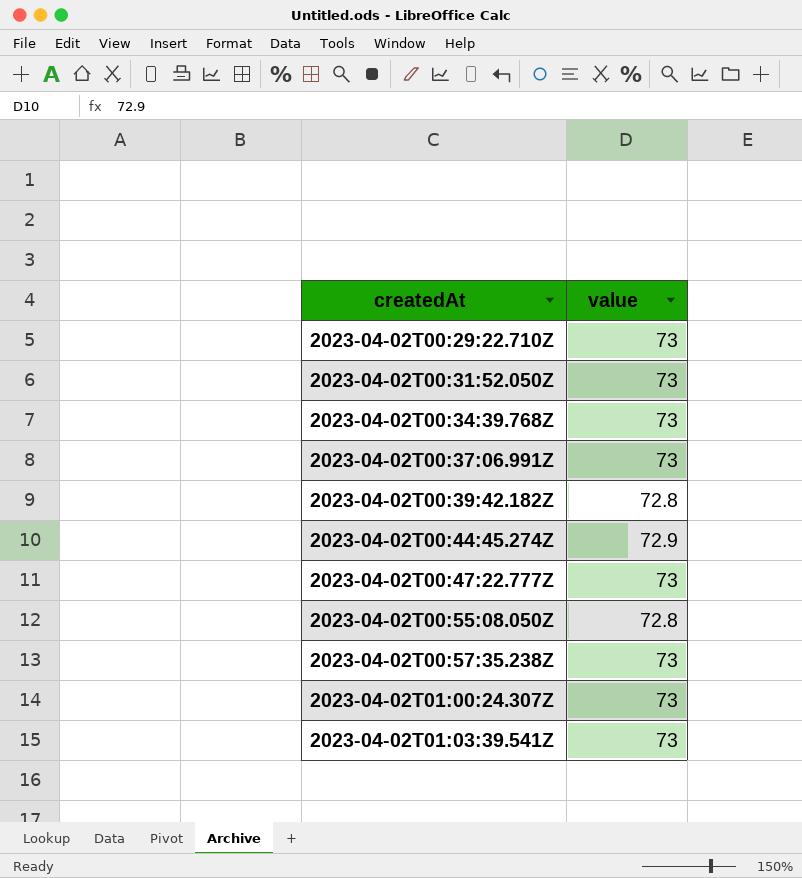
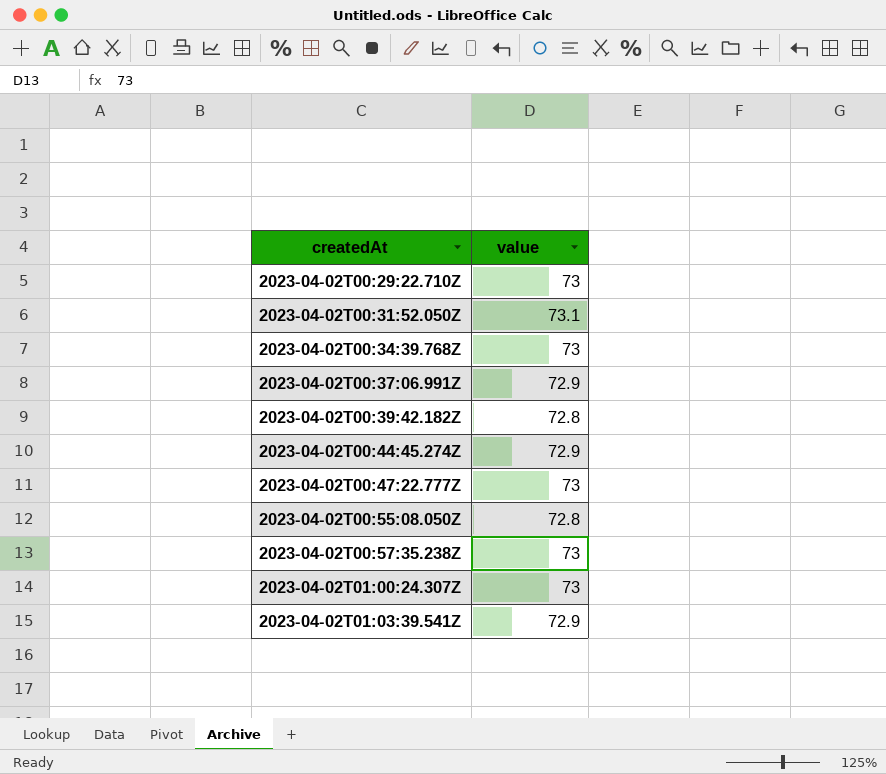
2023-04-02T00:31:52.050Z | value: 73 -> 73.1
2023-04-02T00:37:06.991Z | value: 73 -> 72.9
2023-04-02T01:03:39.541Z | value: 73 -> 72.9

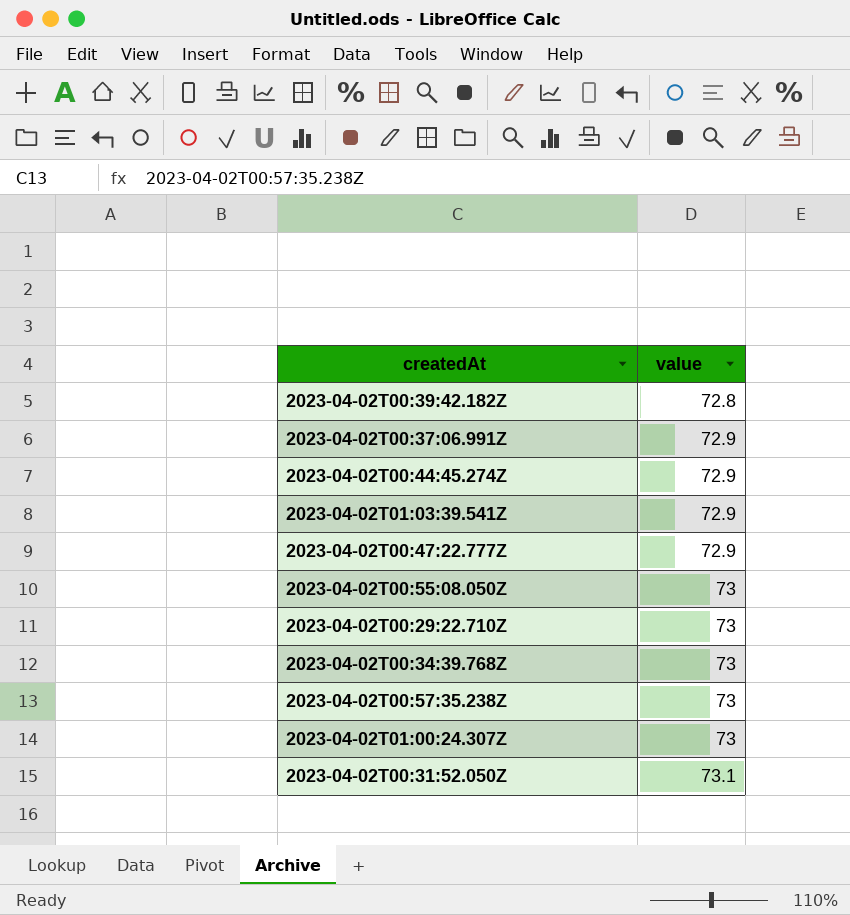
row order: createdAt ascending -> value ascending
2023-04-02T00:47:22.777Z | value: 73 -> 72.9
2023-04-02T00:55:08.050Z | value: 72.8 -> 73

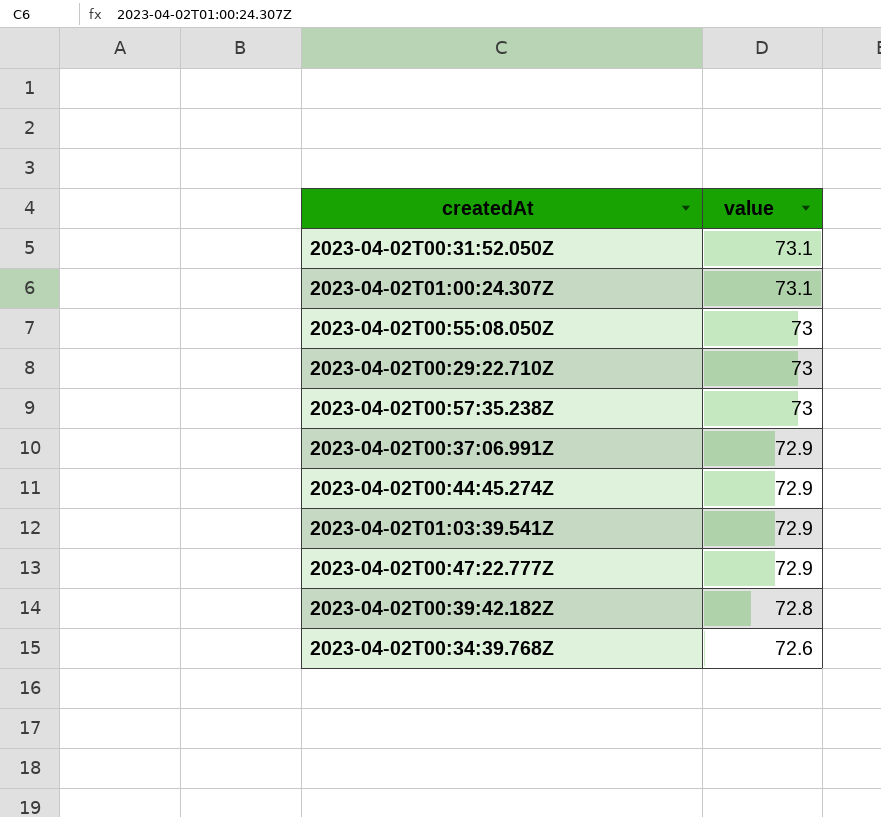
row order: value ascending -> value descending
2023-04-02T01:00:24.307Z | value: 73 -> 73.1
2023-04-02T00:34:39.768Z | value: 73 -> 72.6

